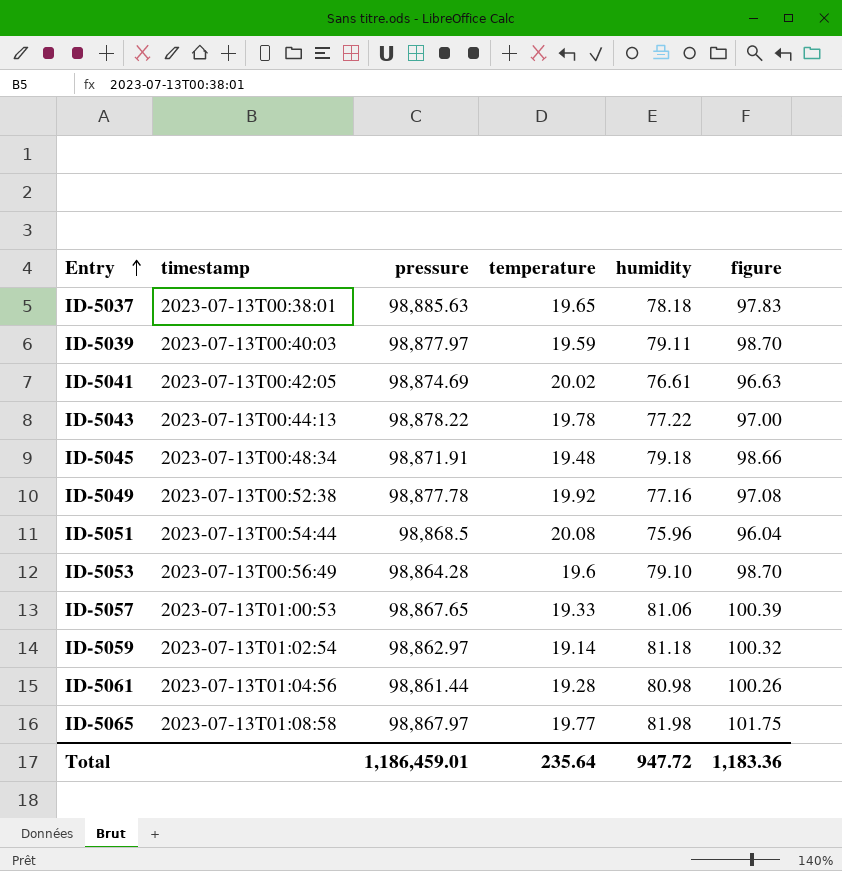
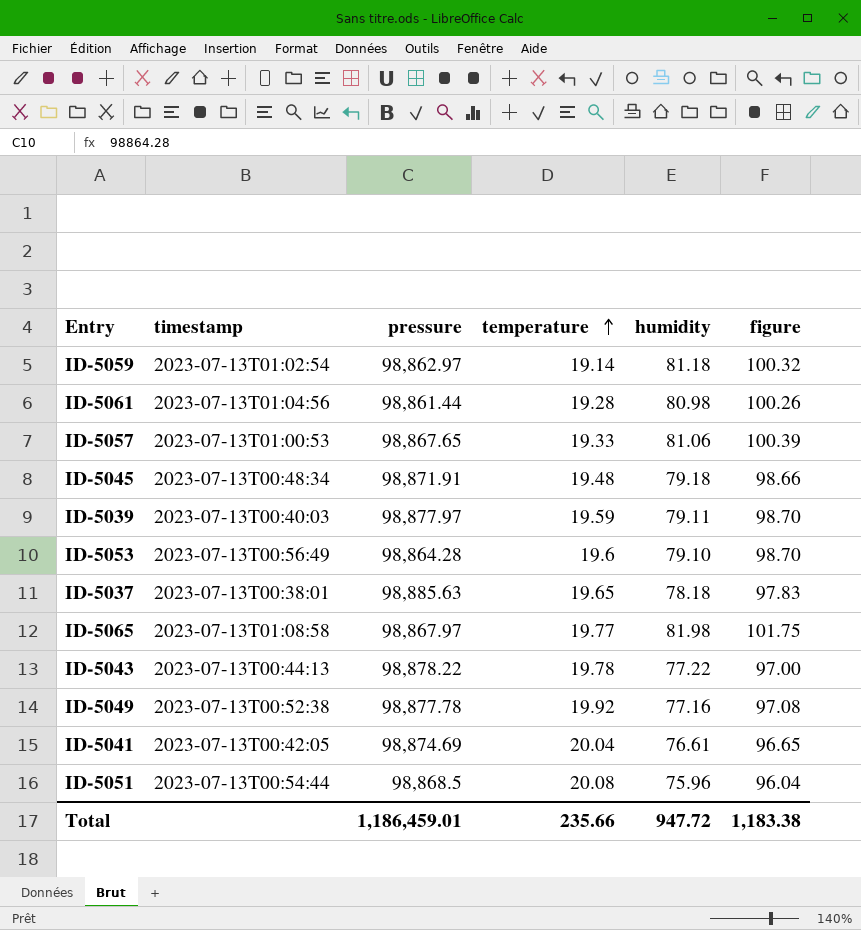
row order: Entry ascending -> temperature ascending
ID-5041 | temperature: 20.02 -> 20.04
ID-5041 | figure: 96.63 -> 96.65
Total | temperature: 235.64 -> 235.66
Total | figure: 1,183.36 -> 1,183.38

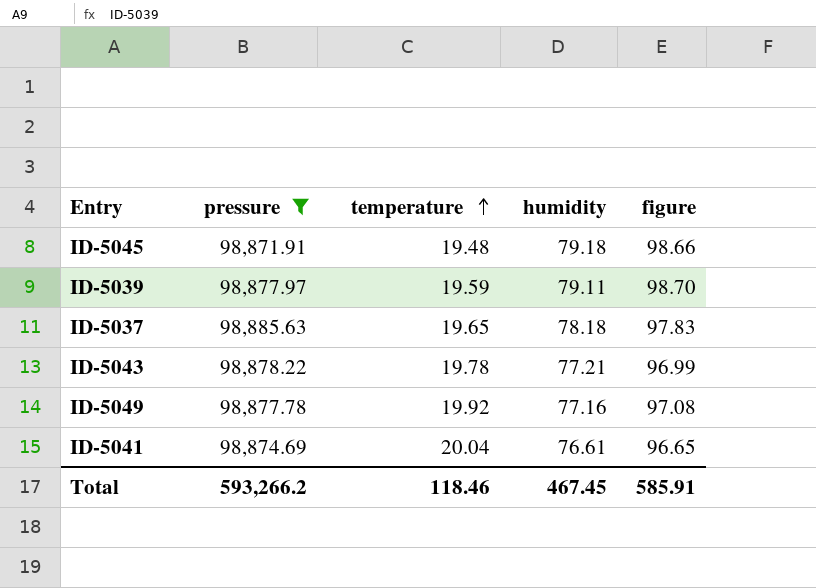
filter: none -> pressure >= 98,871.91
column timestamp | position: 2 -> none
ID-5043 | humidity: 77.22 -> 77.21
ID-5043 | figure: 97.00 -> 96.99
Total | pressure: 1,186,459.01 -> 593,266.2
Total | temperature: 235.66 -> 118.46
Total | humidity: 947.72 -> 467.45
Total | figure: 1,183.38 -> 585.91

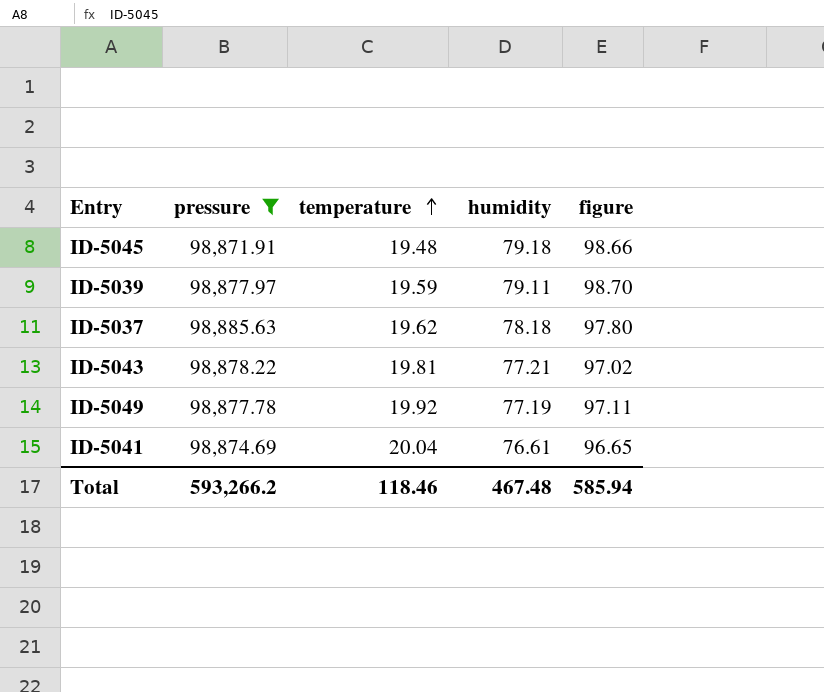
ID-5037 | temperature: 19.65 -> 19.62
ID-5037 | figure: 97.83 -> 97.80
ID-5043 | temperature: 19.78 -> 19.81
ID-5043 | figure: 96.99 -> 97.02
ID-5049 | humidity: 77.16 -> 77.19
ID-5049 | figure: 97.08 -> 97.11
Total | humidity: 467.45 -> 467.48
Total | figure: 585.91 -> 585.94

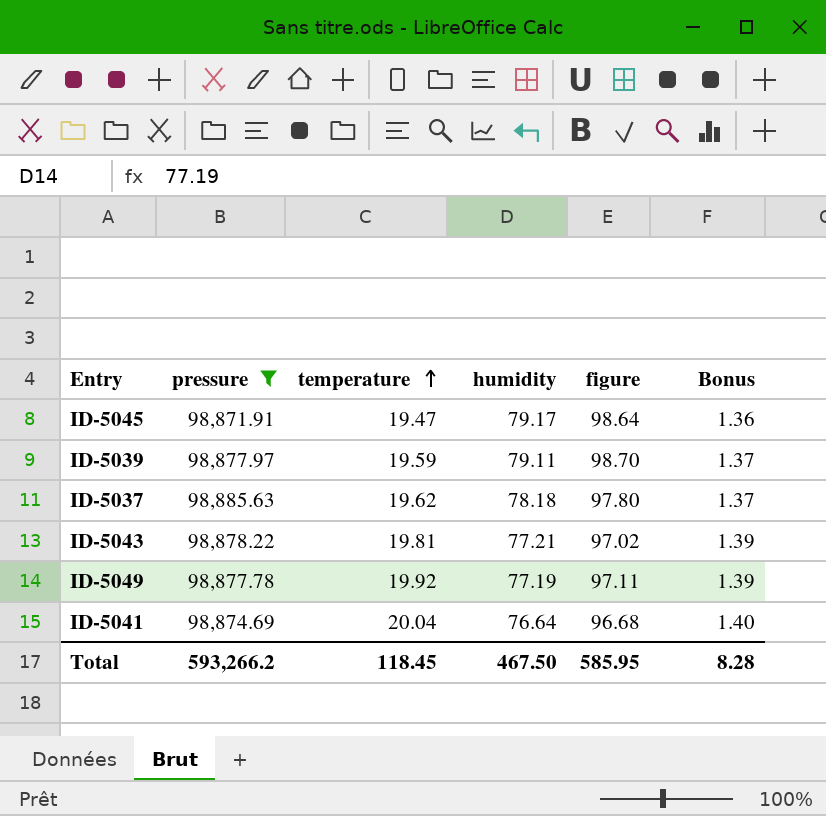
column Bonus | formula: none -> [temperature] * 0.07
ID-5045 | temperature: 19.48 -> 19.47
ID-5045 | humidity: 79.18 -> 79.17
ID-5045 | figure: 98.66 -> 98.64
ID-5041 | humidity: 76.61 -> 76.64
ID-5041 | figure: 96.65 -> 96.68
Total | temperature: 118.46 -> 118.45
Total | humidity: 467.48 -> 467.50
Total | figure: 585.94 -> 585.95

